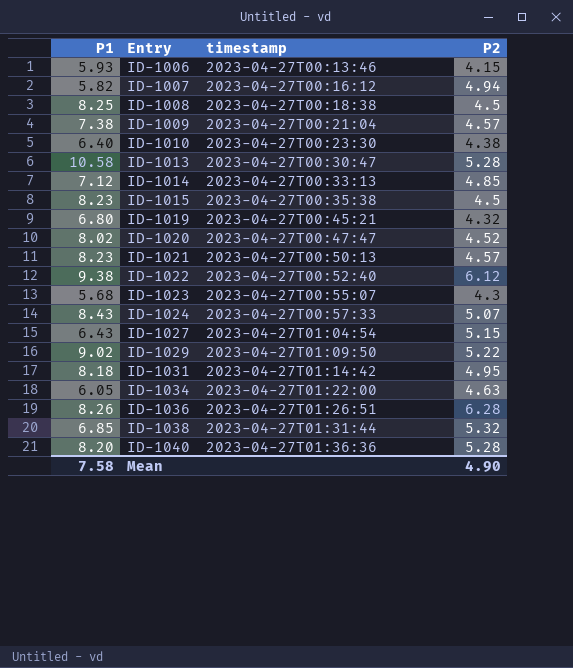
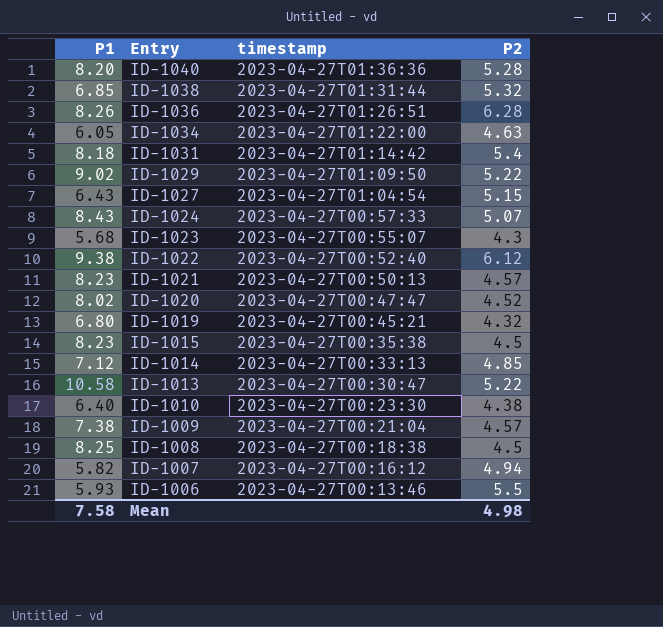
row order: Entry ascending -> Entry descending
ID-1031 | P2: 4.95 -> 5.4
ID-1013 | P2: 5.28 -> 5.22
ID-1006 | P2: 4.15 -> 5.5
Mean | P2: 4.90 -> 4.98

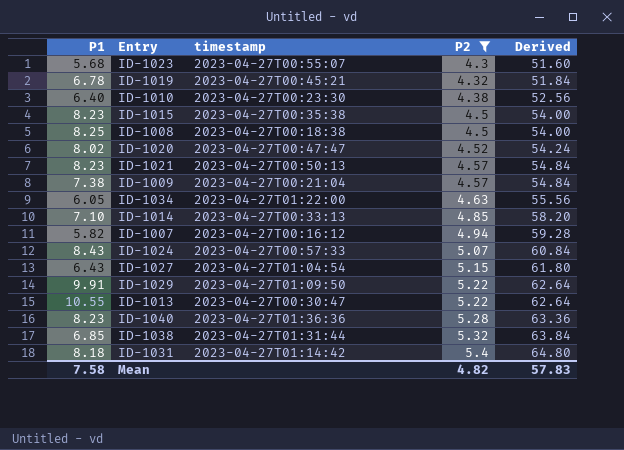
filter: none -> P2 <= 5.4
row order: Entry descending -> P2 ascending
column Derived | formula: none -> [P2] * 12
ID-1019 | P1: 6.80 -> 6.78
ID-1014 | P1: 7.12 -> 7.10
ID-1029 | P1: 9.02 -> 9.91
ID-1013 | P1: 10.58 -> 10.55
ID-1040 | P1: 8.20 -> 8.23
Mean | P2: 4.98 -> 4.82

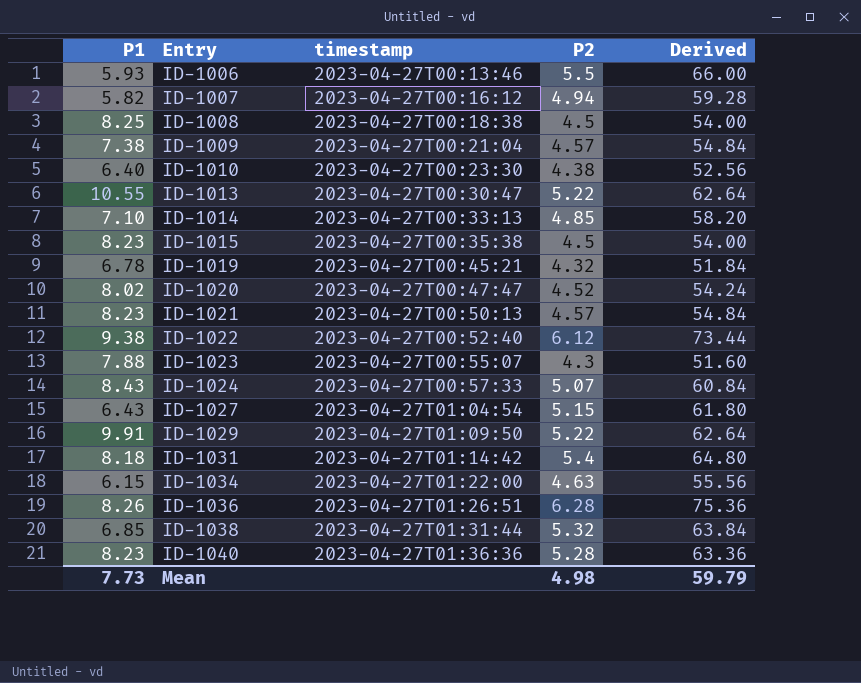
filter: P2 <= 5.4 -> none
row order: P2 ascending -> Entry ascending
ID-1023 | P1: 5.68 -> 7.88
ID-1034 | P1: 6.05 -> 6.15
Mean | P1: 7.58 -> 7.73
Mean | P2: 4.82 -> 4.98
Mean | Derived: 57.83 -> 59.79

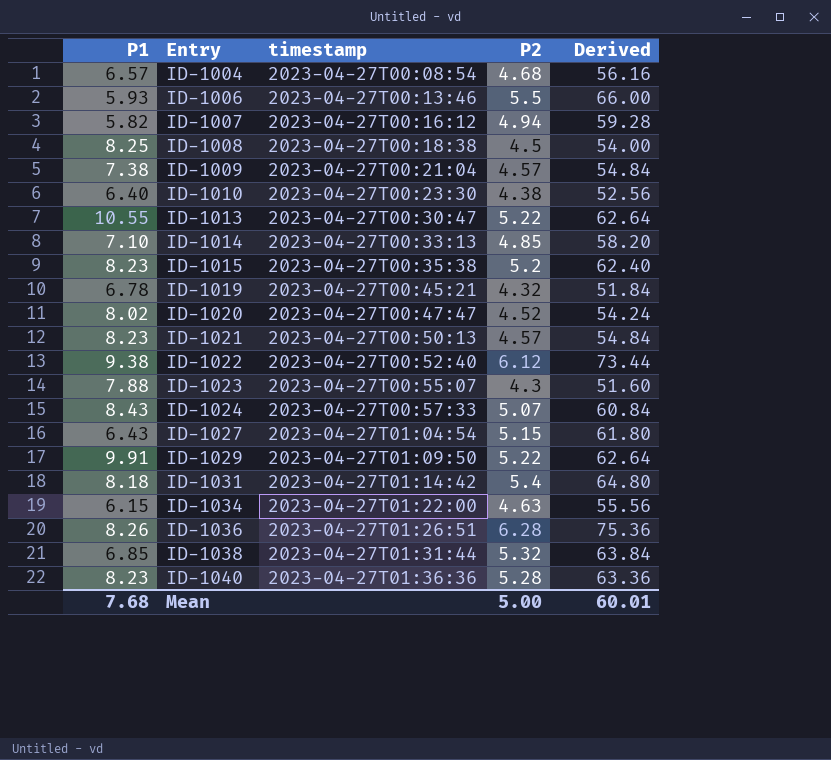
row ID-1004: none -> 6.57 | 2023-04-27T00:08:54 | 4.68 | 56.16
ID-1015 | P2: 4.5 -> 5.2
ID-1015 | Derived: 54.00 -> 62.40
Mean | P1: 7.73 -> 7.68
Mean | P2: 4.98 -> 5.00
Mean | Derived: 59.79 -> 60.01

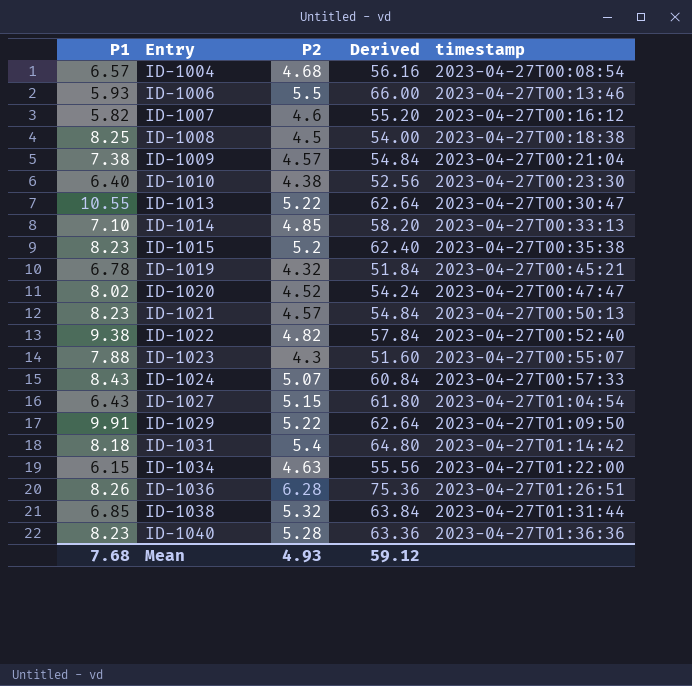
column timestamp | position: 3 -> 5
ID-1007 | P2: 4.94 -> 4.6
ID-1007 | Derived: 59.28 -> 55.20
ID-1022 | P2: 6.12 -> 4.82
ID-1022 | Derived: 73.44 -> 57.84
Mean | P2: 5.00 -> 4.93
Mean | Derived: 60.01 -> 59.12

